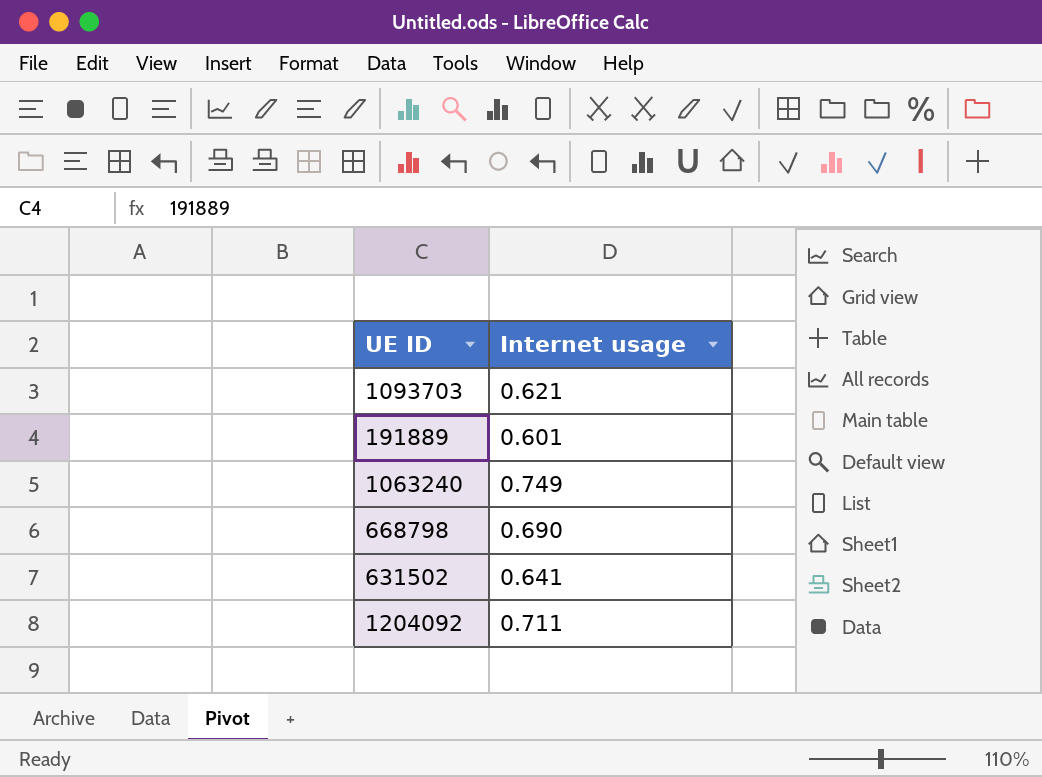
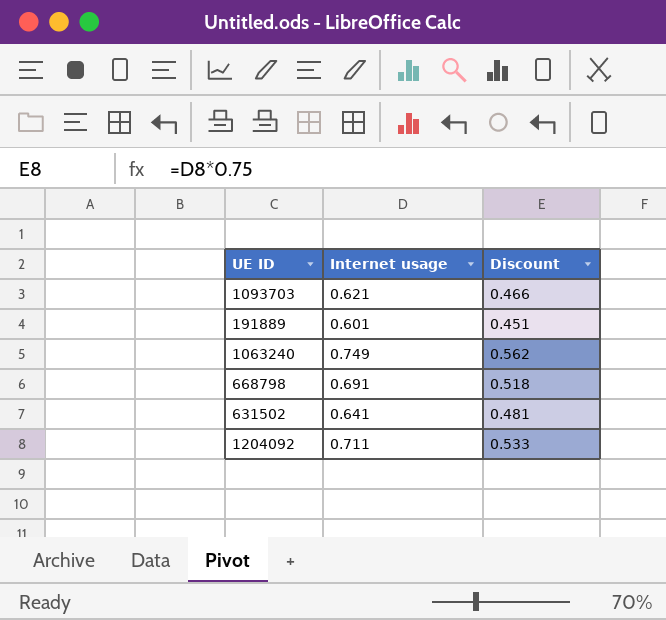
column Discount | formula: none -> [Internet usage] * 0.75
668798 | Internet usage: 0.690 -> 0.691

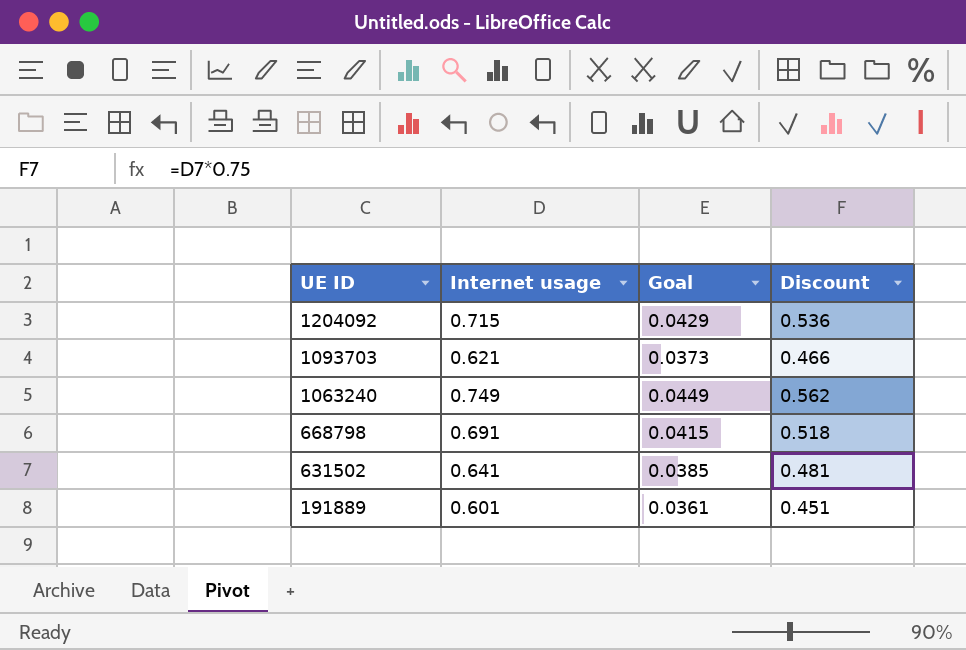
row order: none -> UE ID descending
column Goal | formula: none -> [Internet usage] * 0.06
1204092 | Internet usage: 0.711 -> 0.715
1204092 | Discount: 0.533 -> 0.536

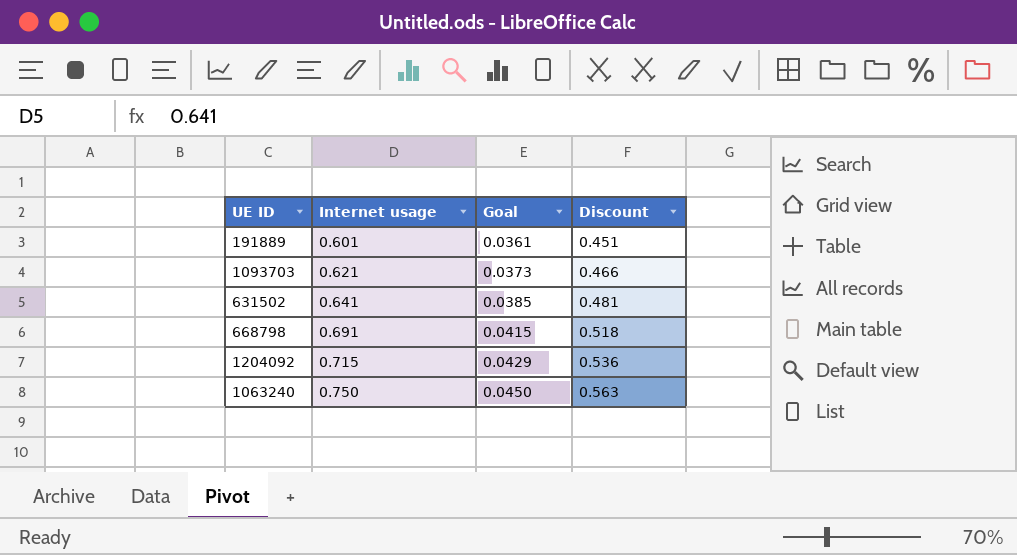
row order: UE ID descending -> Internet usage ascending
1063240 | Internet usage: 0.749 -> 0.750
1063240 | Goal: 0.0449 -> 0.0450
1063240 | Discount: 0.562 -> 0.563

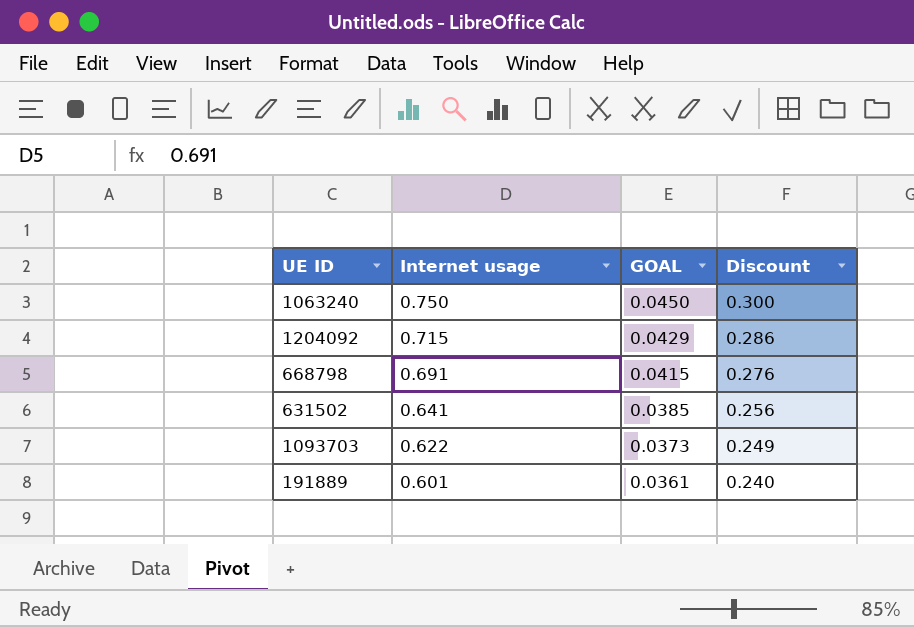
row order: Internet usage ascending -> Internet usage descending
column name: Goal -> GOAL
column Discount | formula: [Internet usage] * 0.75 -> [Internet usage] * 0.4
1093703 | Internet usage: 0.621 -> 0.622

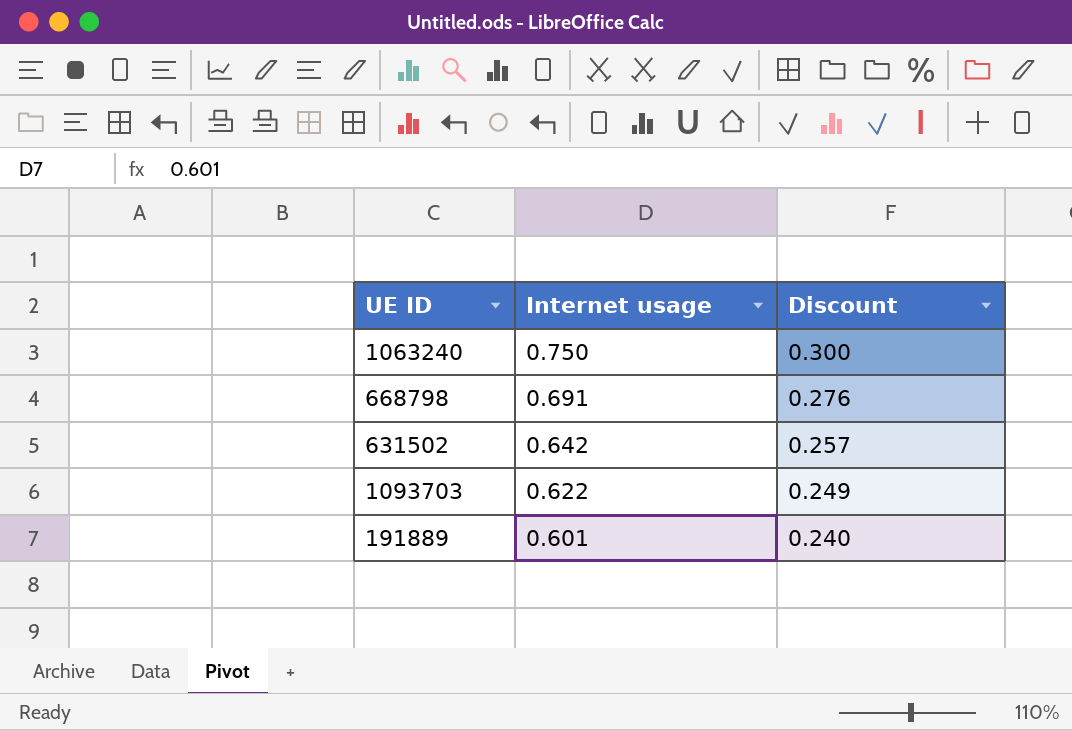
column GOAL | formula: [Internet usage] * 0.06 -> none
row 1204092: 0.715 | 0.0429 | 0.286 -> none
631502 | Internet usage: 0.641 -> 0.642
631502 | Discount: 0.256 -> 0.257

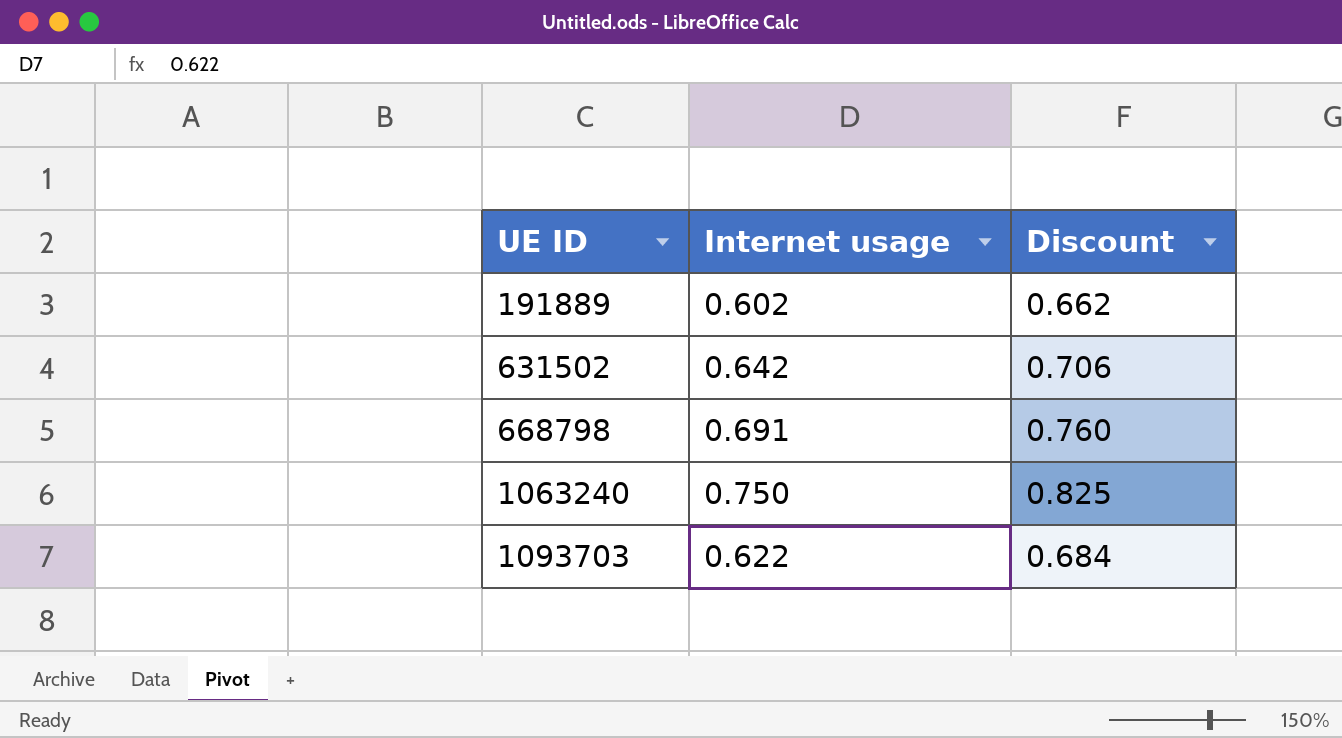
row order: Internet usage descending -> UE ID ascending
column Discount | formula: [Internet usage] * 0.4 -> [Internet usage] * 1.1
191889 | Internet usage: 0.601 -> 0.602

